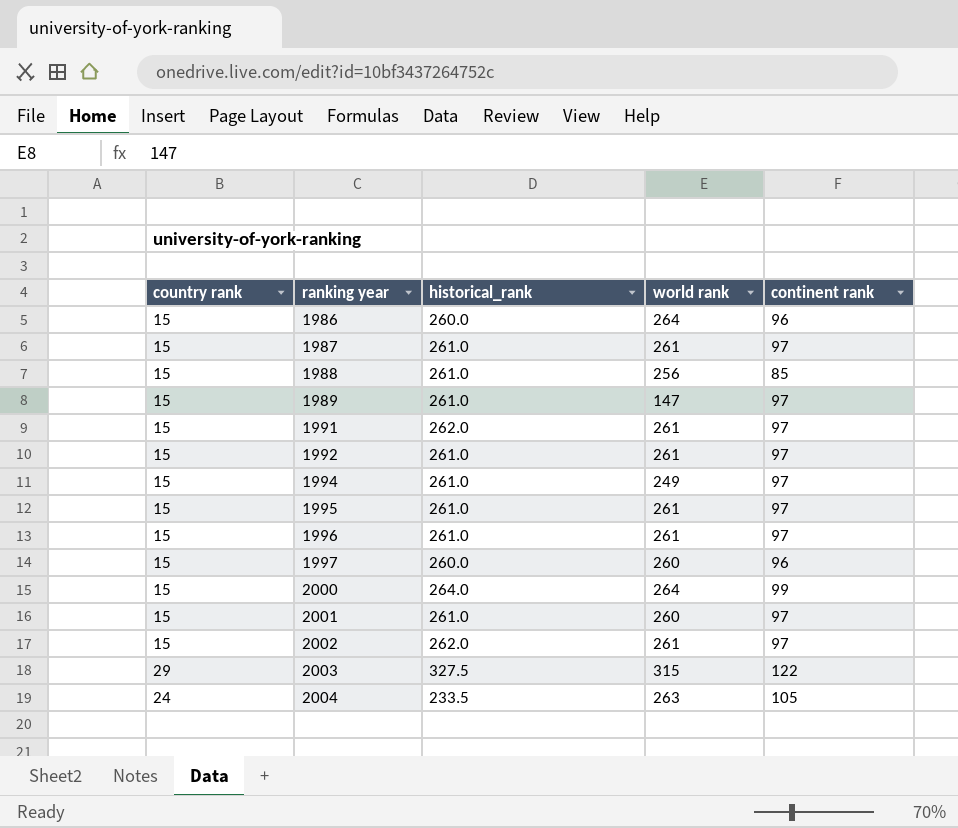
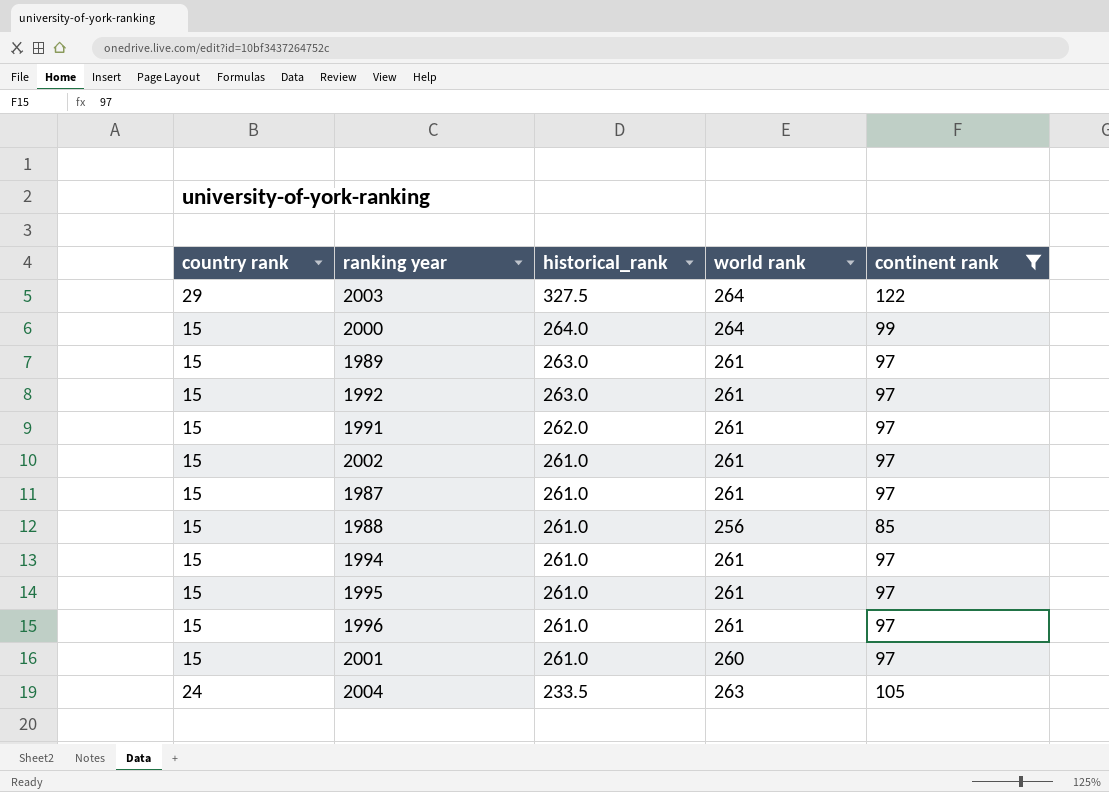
filter: none -> continent rank != 96
row order: ranking year ascending -> historical_rank descending
2003 | world rank: 315 -> 264
1989 | historical_rank: 261.0 -> 263.0
1989 | world rank: 147 -> 261
1992 | historical_rank: 261.0 -> 263.0
2002 | historical_rank: 262.0 -> 261.0
1994 | world rank: 249 -> 261

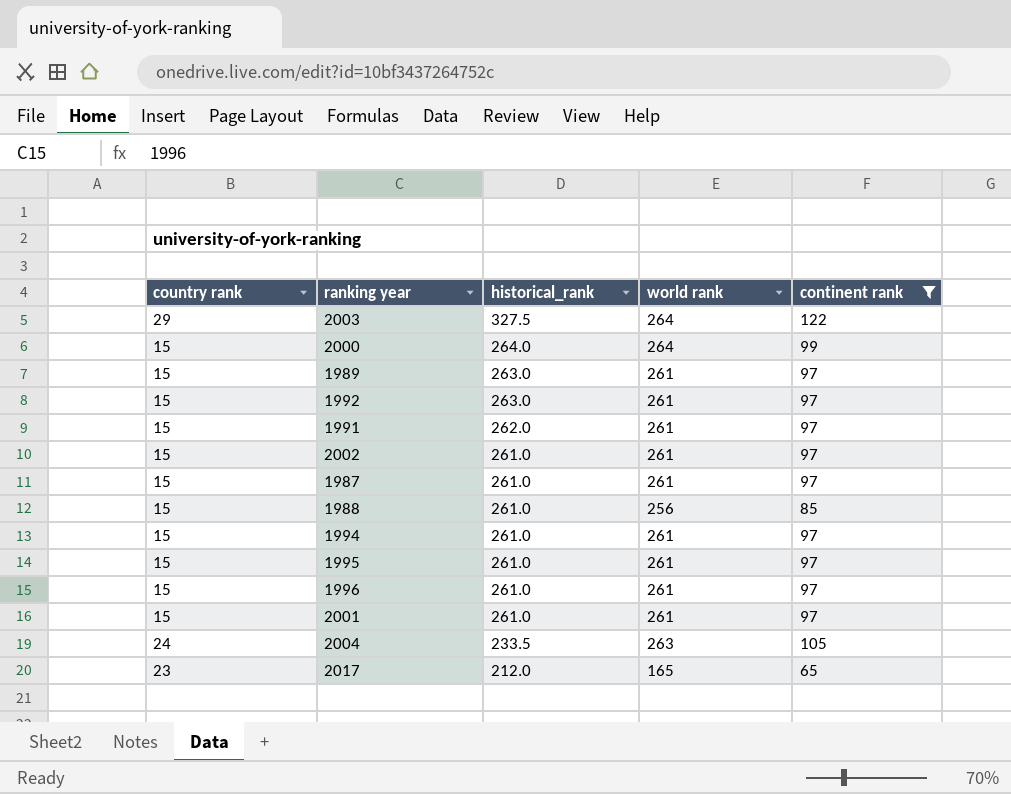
2001 | world rank: 260 -> 261
row 2017: none -> 23 | 212.0 | 165 | 65

